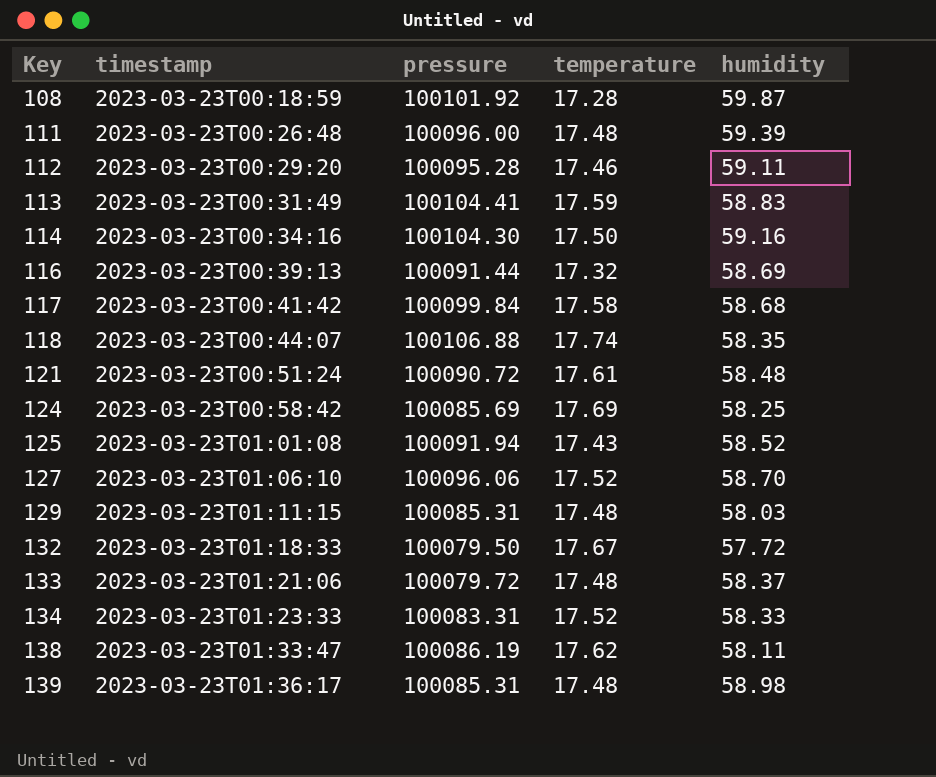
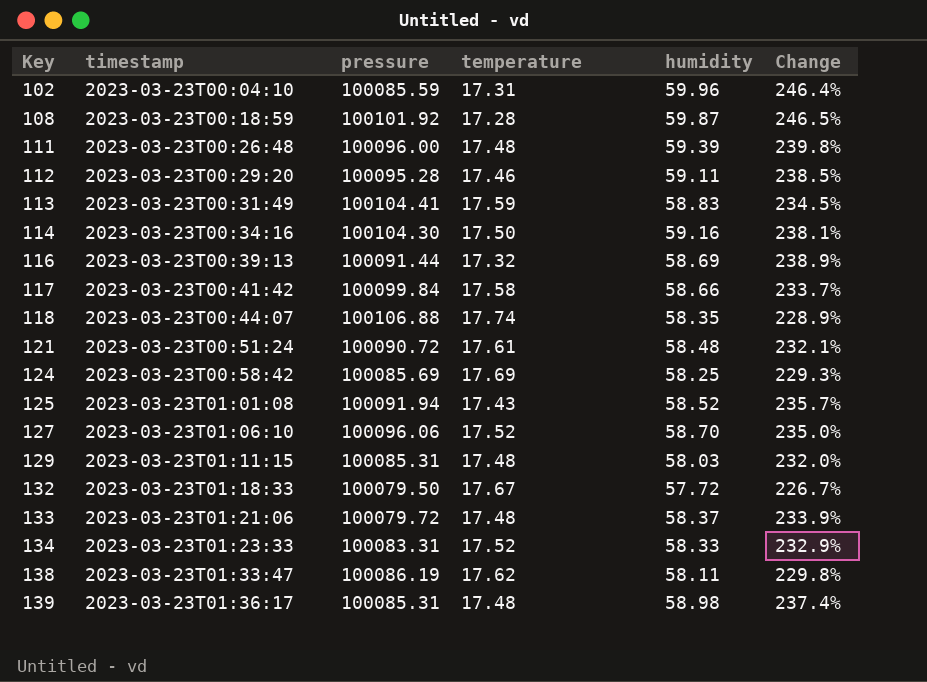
column Change | formula: none -> ([humidity] - [temperature]) / [temperature]
row 102: none -> 2023-03-23T00:04:10 | 100085.59 | 17.31 | 59.96 | 246.4%
117 | humidity: 58.68 -> 58.66

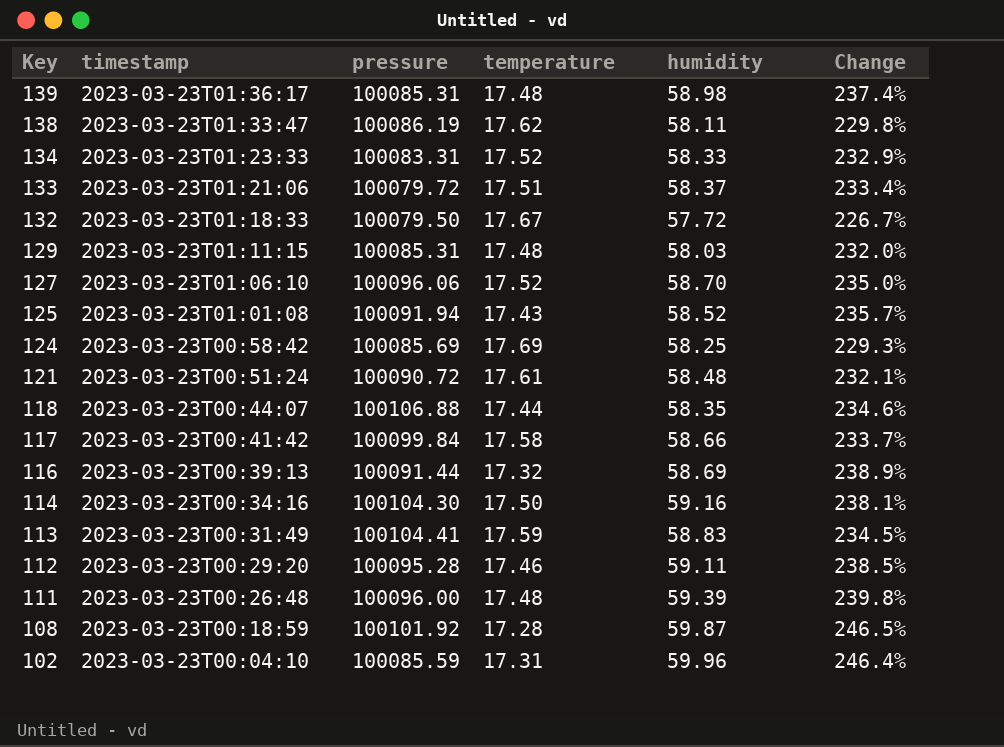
row order: Key ascending -> Key descending
133 | temperature: 17.48 -> 17.51
133 | Change: 233.9% -> 233.4%
118 | temperature: 17.74 -> 17.44
118 | Change: 228.9% -> 234.6%

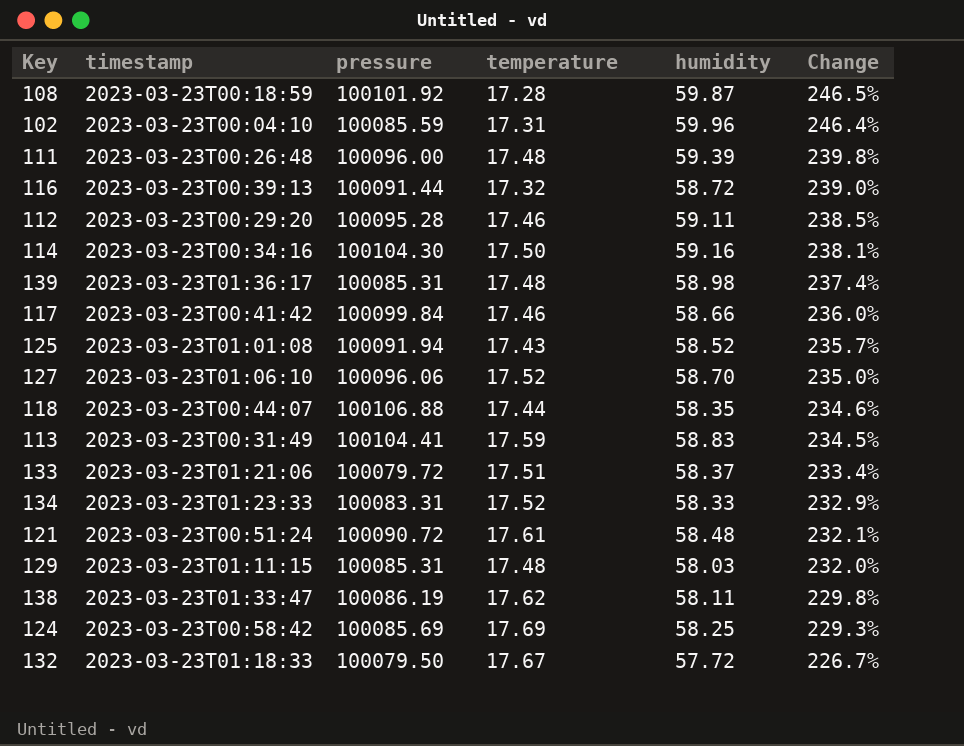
row order: Key descending -> Change descending
116 | humidity: 58.69 -> 58.72
116 | Change: 238.9% -> 239.0%
117 | temperature: 17.58 -> 17.46
117 | Change: 233.7% -> 236.0%

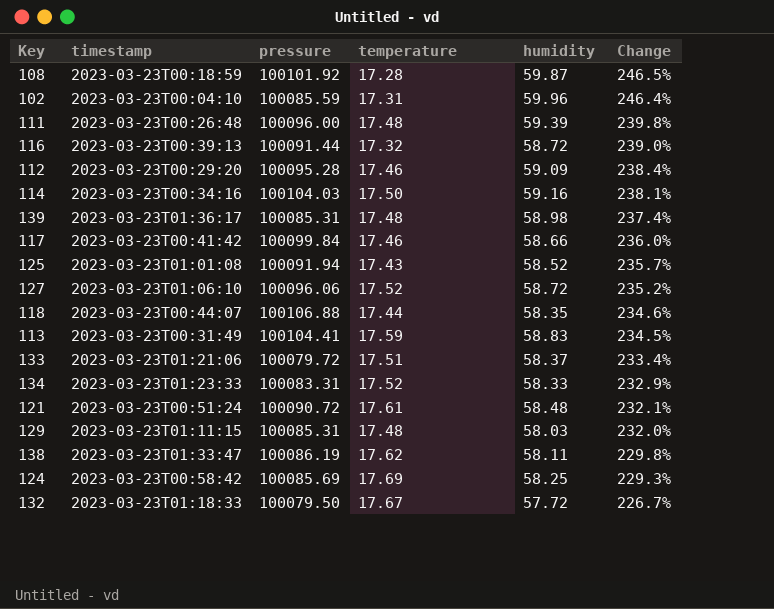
112 | humidity: 59.11 -> 59.09
112 | Change: 238.5% -> 238.4%
114 | pressure: 100104.30 -> 100104.03
127 | humidity: 58.70 -> 58.72
127 | Change: 235.0% -> 235.2%

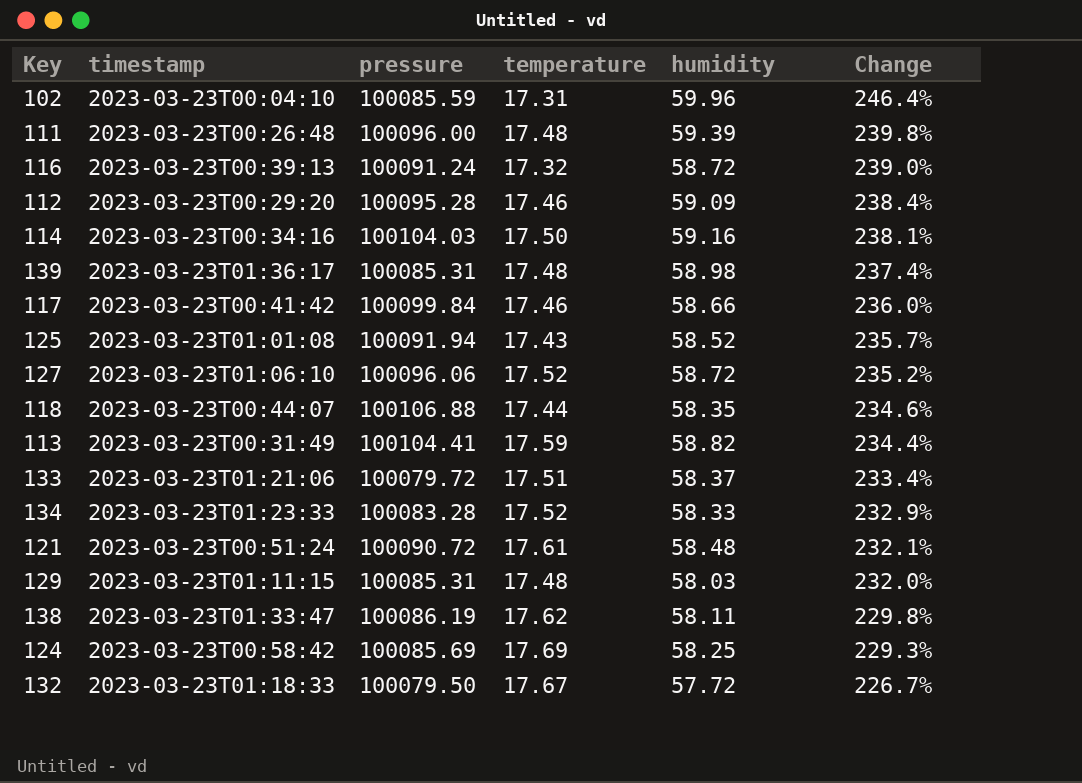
row 108: 2023-03-23T00:18:59 | 100101.92 | 17.28 | 59.87 | 246.5% -> none
116 | pressure: 100091.44 -> 100091.24
113 | humidity: 58.83 -> 58.82
113 | Change: 234.5% -> 234.4%
134 | pressure: 100083.31 -> 100083.28

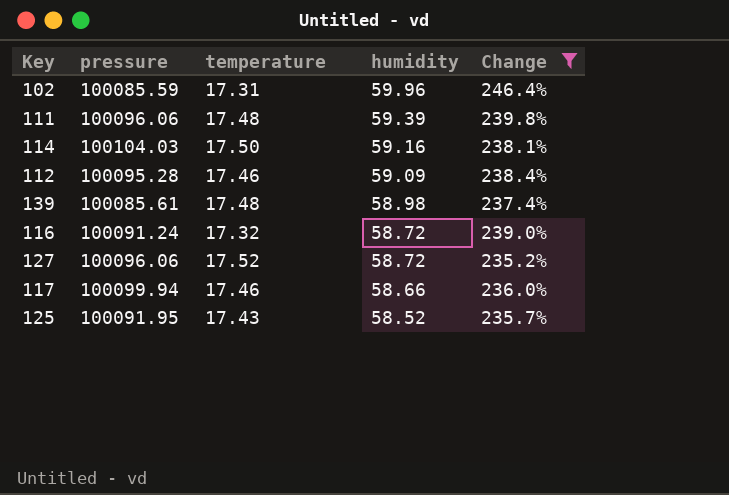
filter: none -> Change >= 235.2%
row order: Change descending -> humidity descending
column timestamp | position: 2 -> none
111 | pressure: 100096.00 -> 100096.06
139 | pressure: 100085.31 -> 100085.61
117 | pressure: 100099.84 -> 100099.94
125 | pressure: 100091.94 -> 100091.95

